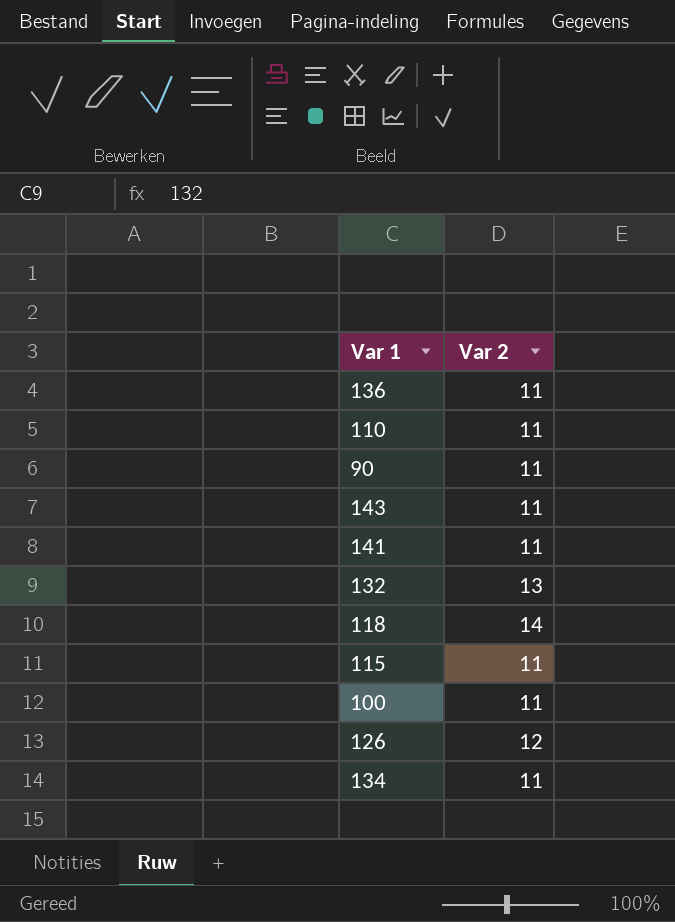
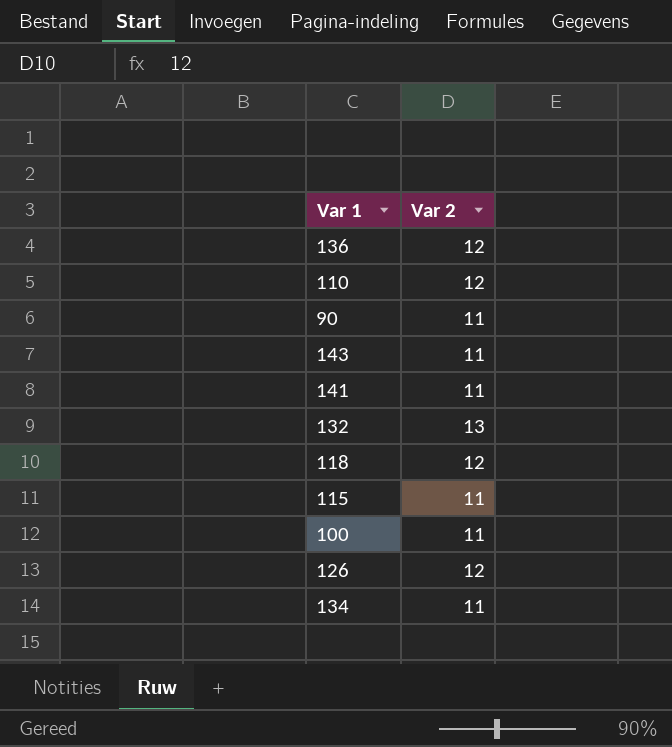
136 | Var 2: 11 -> 12
110 | Var 2: 11 -> 12
118 | Var 2: 14 -> 12

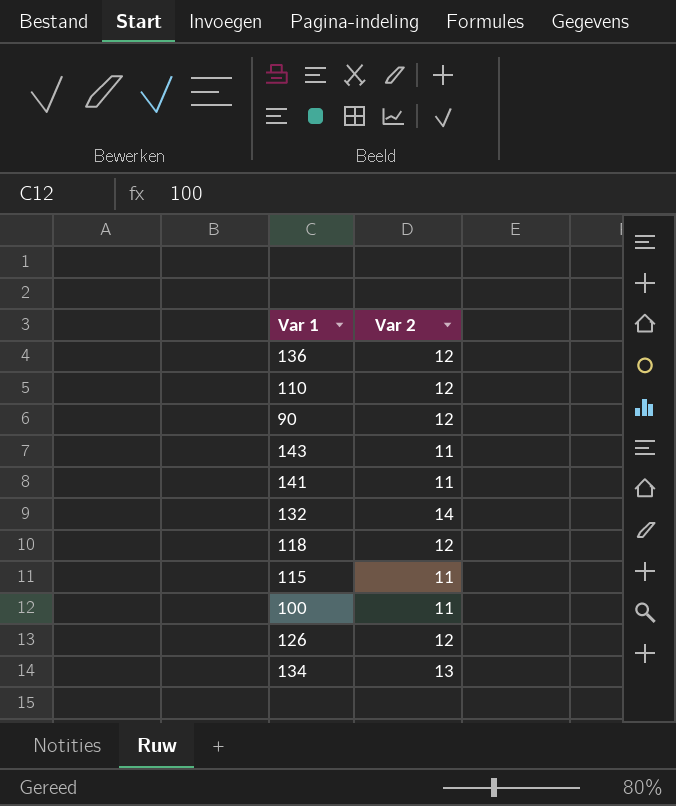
90 | Var 2: 11 -> 12
132 | Var 2: 13 -> 14
134 | Var 2: 11 -> 13

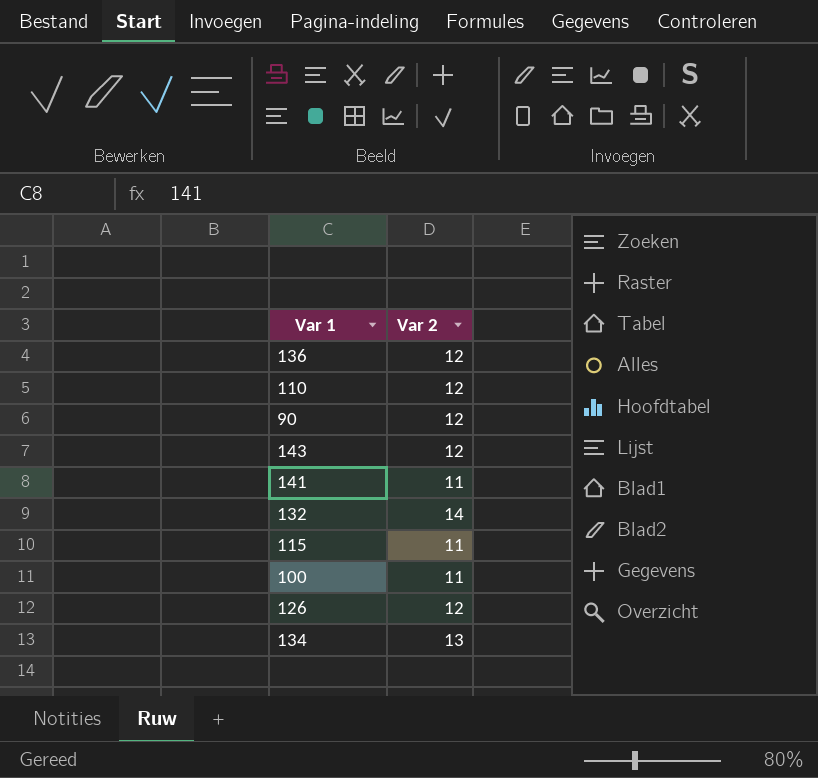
row 118: 12 -> none
143 | Var 2: 11 -> 12

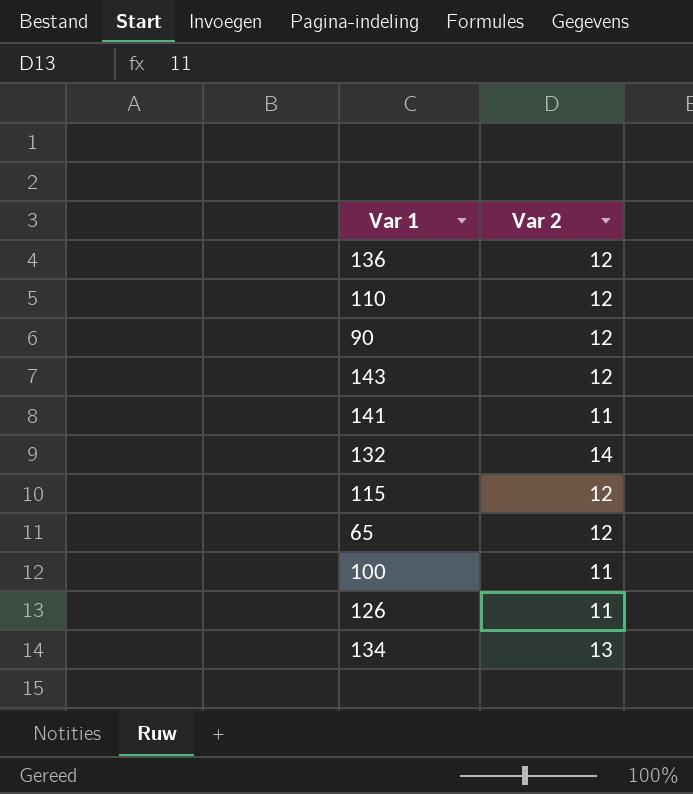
115 | Var 2: 11 -> 12
row 65: none -> 12
126 | Var 2: 12 -> 11

